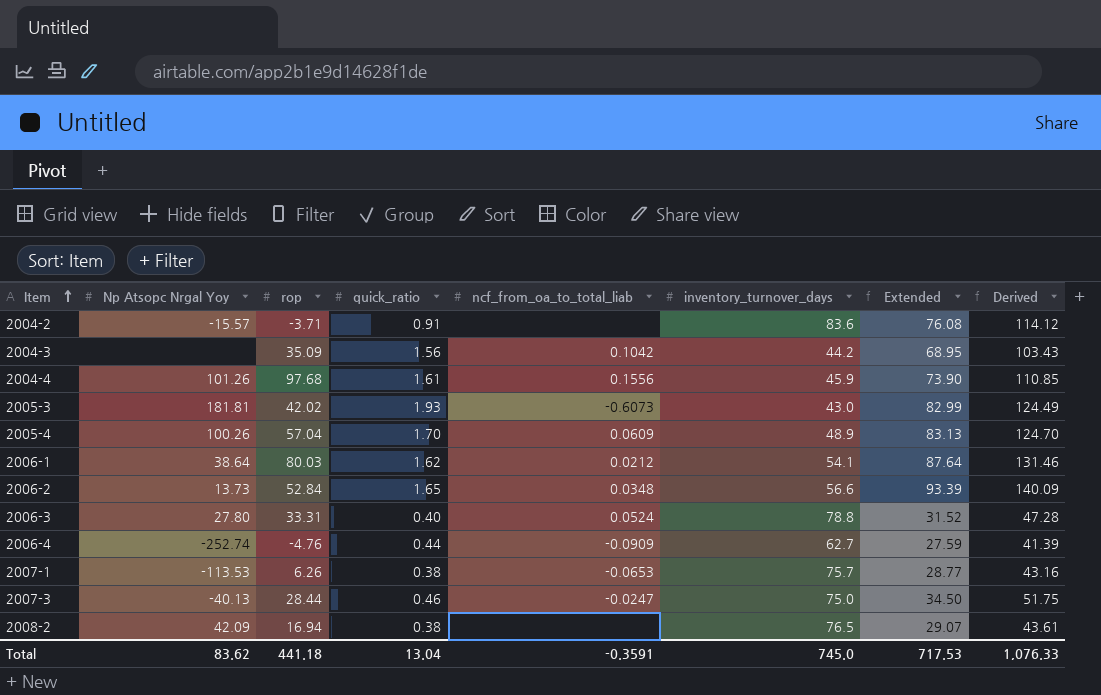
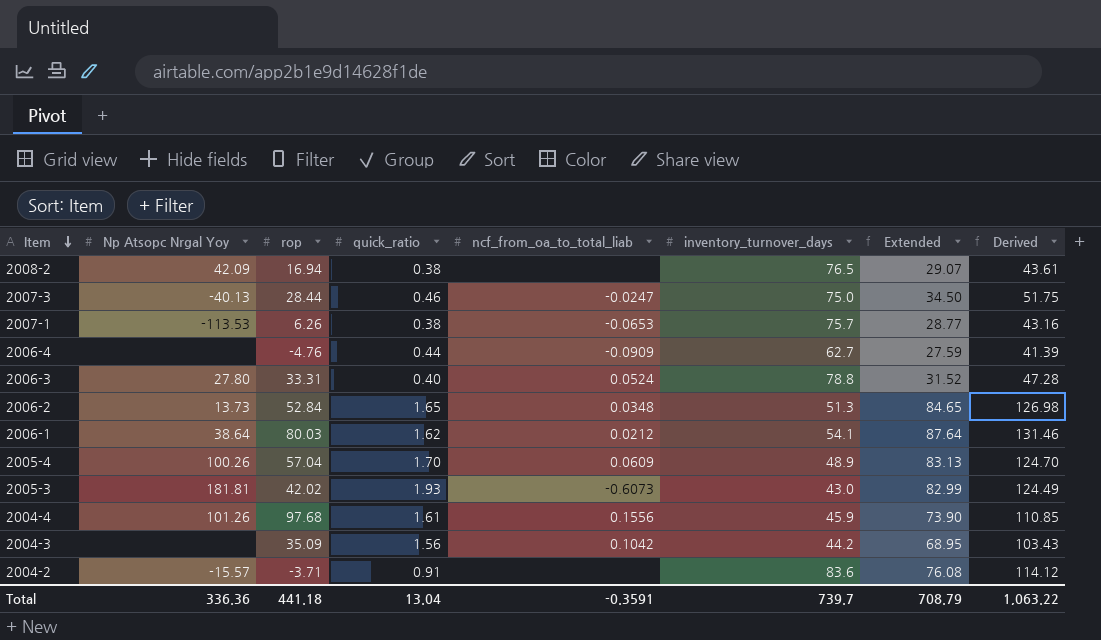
row order: Item ascending -> Item descending
2006-4 | Np Atsopc Nrgal Yoy: -252.74 -> none
2006-2 | inventory_turnover_days: 56.6 -> 51.3
2006-2 | Extended: 93.39 -> 84.65
2006-2 | Derived: 140.09 -> 126.98
Total | Np Atsopc Nrgal Yoy: 83.62 -> 336.36
Total | inventory_turnover_days: 745.0 -> 739.7
Total | Extended: 717.53 -> 708.79
Total | Derived: 1,076.33 -> 1,063.22

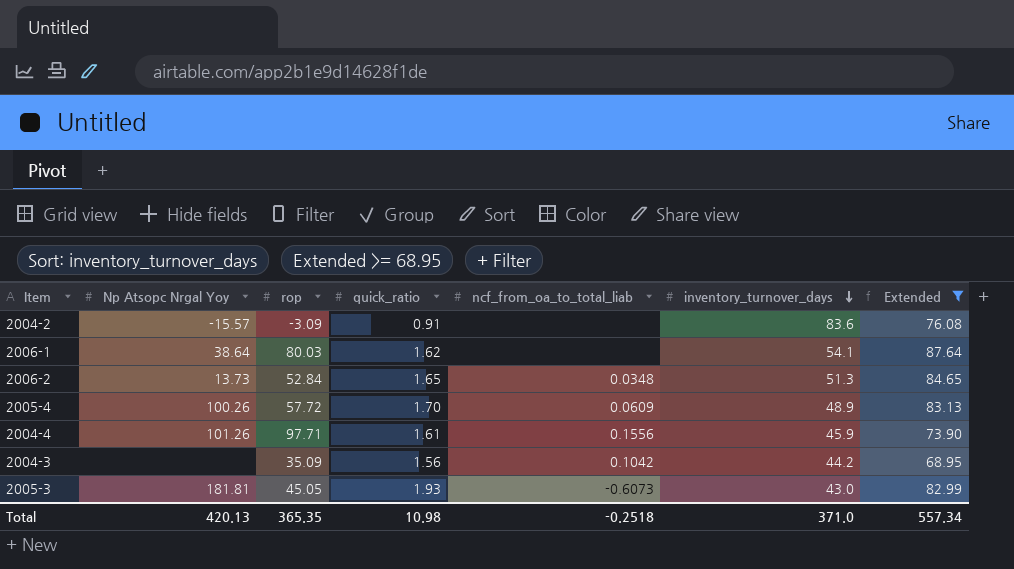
filter: none -> Extended >= 68.95
row order: Item descending -> inventory_turnover_days descending
column Derived | formula: [Extended] * 1.5 -> none
2004-2 | rop: -3.71 -> -3.09
2006-1 | ncf_from_oa_to_total_liab: 0.0212 -> none
2005-4 | rop: 57.04 -> 57.72
2004-4 | rop: 97.68 -> 97.71
2005-3 | rop: 42.02 -> 45.05
Total | Np Atsopc Nrgal Yoy: 336.36 -> 420.13
Total | rop: 441.18 -> 365.35
Total | quick_ratio: 13.04 -> 10.98
Total | ncf_from_oa_to_total_liab: -0.3591 -> -0.2518
Total | inventory_turnover_days: 739.7 -> 371.0
Total | Extended: 708.79 -> 557.34

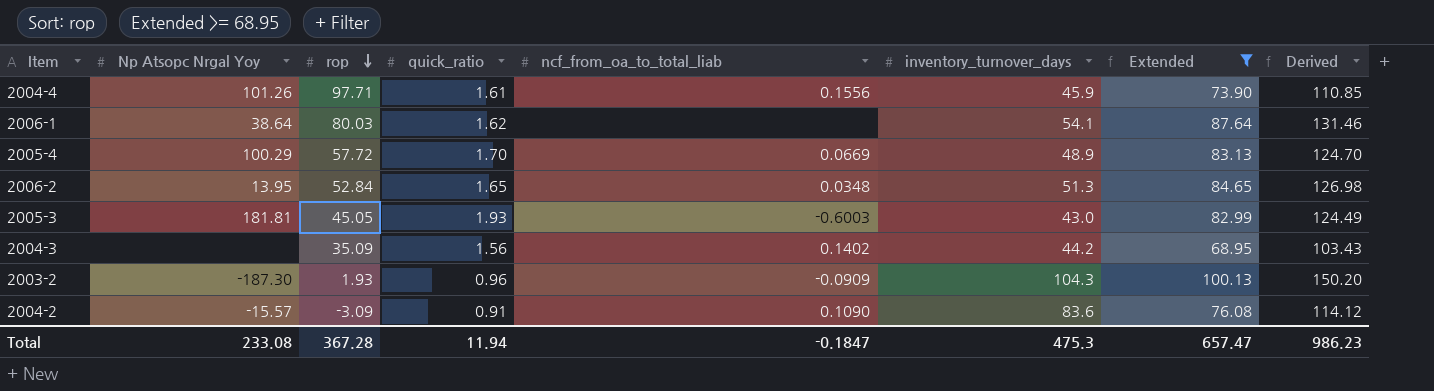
row order: inventory_turnover_days descending -> rop descending
column Derived | formula: none -> [Extended] * 1.5
2005-4 | Np Atsopc Nrgal Yoy: 100.26 -> 100.29
2005-4 | ncf_from_oa_to_total_liab: 0.0609 -> 0.0669
2006-2 | Np Atsopc Nrgal Yoy: 13.73 -> 13.95
2005-3 | ncf_from_oa_to_total_liab: -0.6073 -> -0.6003
2004-3 | ncf_from_oa_to_total_liab: 0.1042 -> 0.1402
row 2003-2: none -> -187.30 | 1.93 | 0.96 | -0.0909 | 104.3 | 100.13 | 150.20
2004-2 | ncf_from_oa_to_total_liab: none -> 0.1090
Total | Np Atsopc Nrgal Yoy: 420.13 -> 233.08
Total | rop: 365.35 -> 367.28
Total | quick_ratio: 10.98 -> 11.94
Total | ncf_from_oa_to_total_liab: -0.2518 -> -0.1847
Total | inventory_turnover_days: 371.0 -> 475.3
Total | Extended: 557.34 -> 657.47

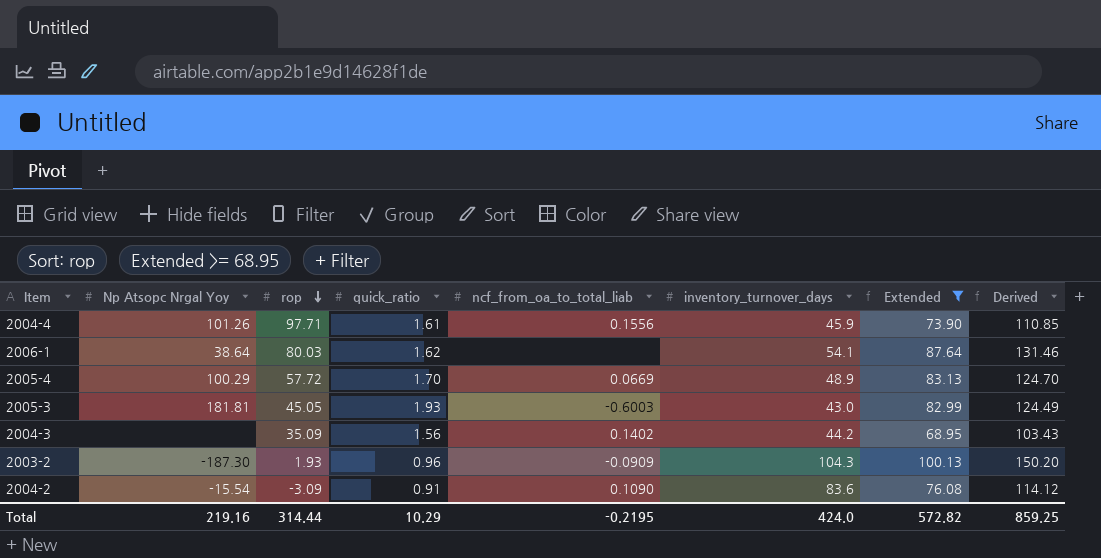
row 2006-2: 13.95 | 52.84 | 1.65 | 0.0348 | 51.3 | 84.65 | 126.98 -> none
2004-2 | Np Atsopc Nrgal Yoy: -15.57 -> -15.54
Total | Np Atsopc Nrgal Yoy: 233.08 -> 219.16
Total | rop: 367.28 -> 314.44
Total | quick_ratio: 11.94 -> 10.29
Total | ncf_from_oa_to_total_liab: -0.1847 -> -0.2195
Total | inventory_turnover_days: 475.3 -> 424.0
Total | Extended: 657.47 -> 572.82
Total | Derived: 986.23 -> 859.25

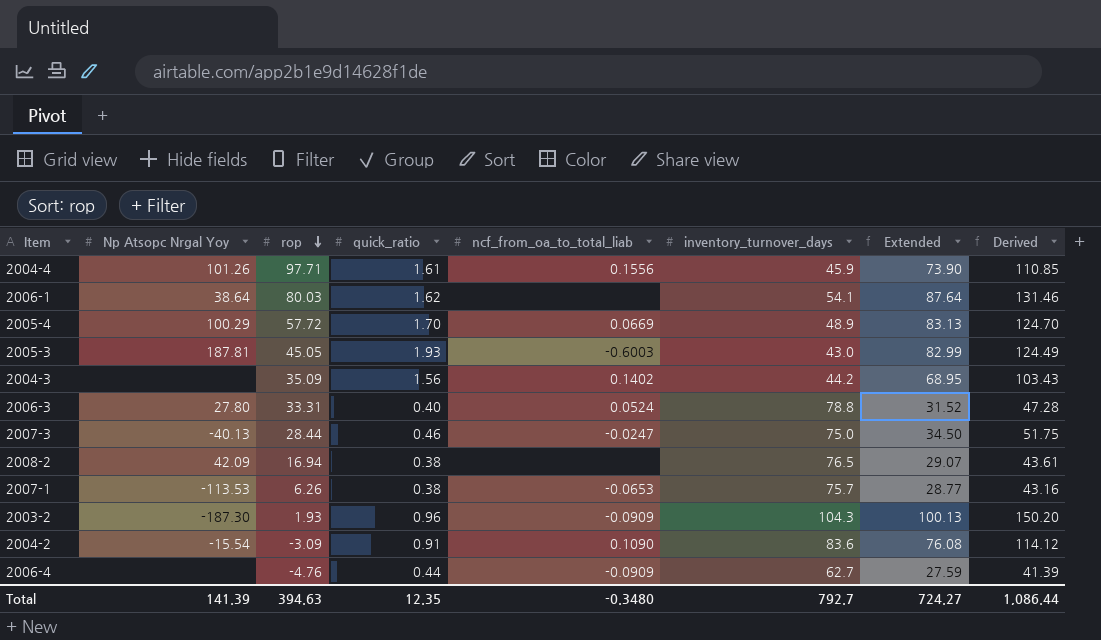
filter: Extended >= 68.95 -> none
2005-3 | Np Atsopc Nrgal Yoy: 181.81 -> 187.81
Total | Np Atsopc Nrgal Yoy: 219.16 -> 141.39
Total | rop: 314.44 -> 394.63
Total | quick_ratio: 10.29 -> 12.35
Total | ncf_from_oa_to_total_liab: -0.2195 -> -0.3480
Total | inventory_turnover_days: 424.0 -> 792.7
Total | Extended: 572.82 -> 724.27
Total | Derived: 859.25 -> 1,086.44

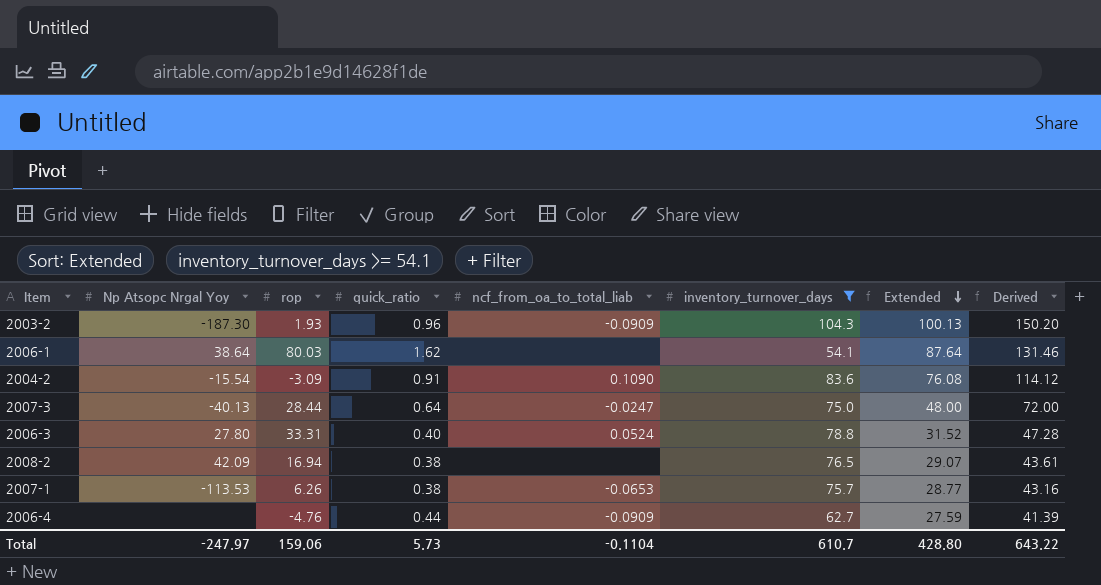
filter: none -> inventory_turnover_days >= 54.1
row order: rop descending -> Extended descending
2007-3 | quick_ratio: 0.46 -> 0.64
2007-3 | Extended: 34.50 -> 48.00
2007-3 | Derived: 51.75 -> 72.00
Total | Np Atsopc Nrgal Yoy: 141.39 -> -247.97
Total | rop: 394.63 -> 159.06
Total | quick_ratio: 12.35 -> 5.73
Total | ncf_from_oa_to_total_liab: -0.3480 -> -0.1104
Total | inventory_turnover_days: 792.7 -> 610.7
Total | Extended: 724.27 -> 428.80
Total | Derived: 1,086.44 -> 643.22

